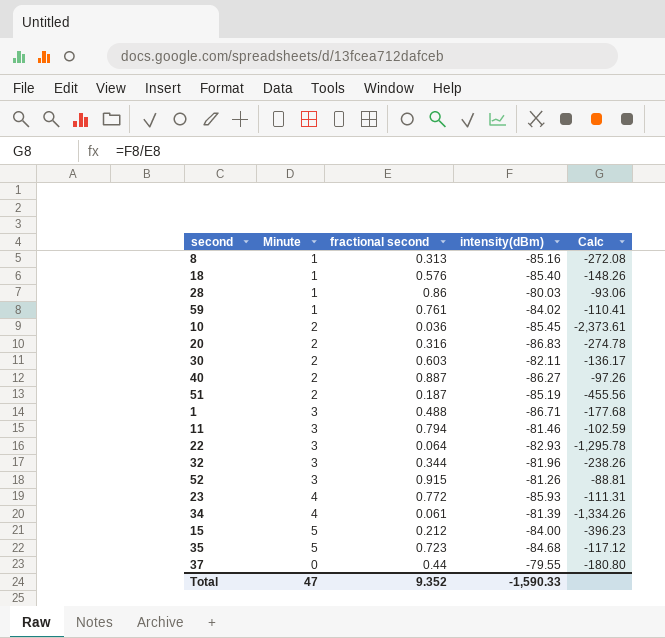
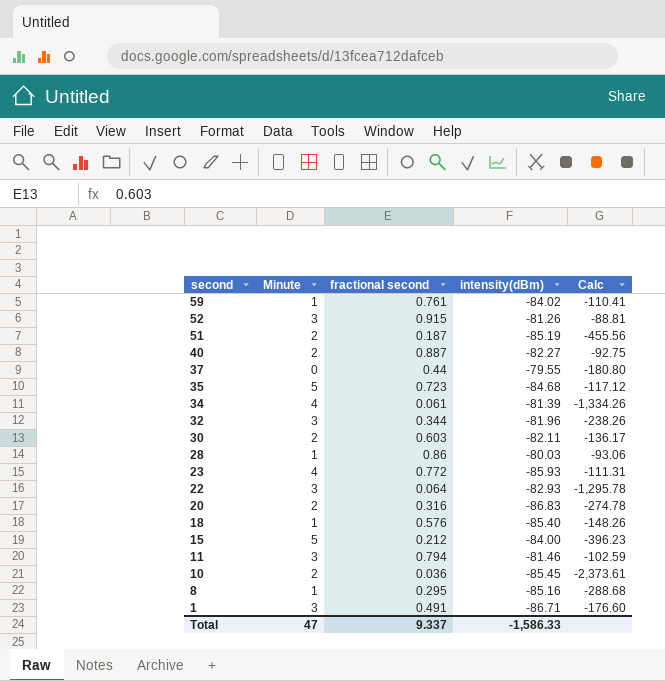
row order: none -> second descending
40 | intensity(dBm): -86.27 -> -82.27
40 | Calc: -97.26 -> -92.75
8 | fractional second: 0.313 -> 0.295
8 | Calc: -272.08 -> -288.68
1 | fractional second: 0.488 -> 0.491
1 | Calc: -177.68 -> -176.60
Total | fractional second: 9.352 -> 9.337
Total | intensity(dBm): -1,590.33 -> -1,586.33

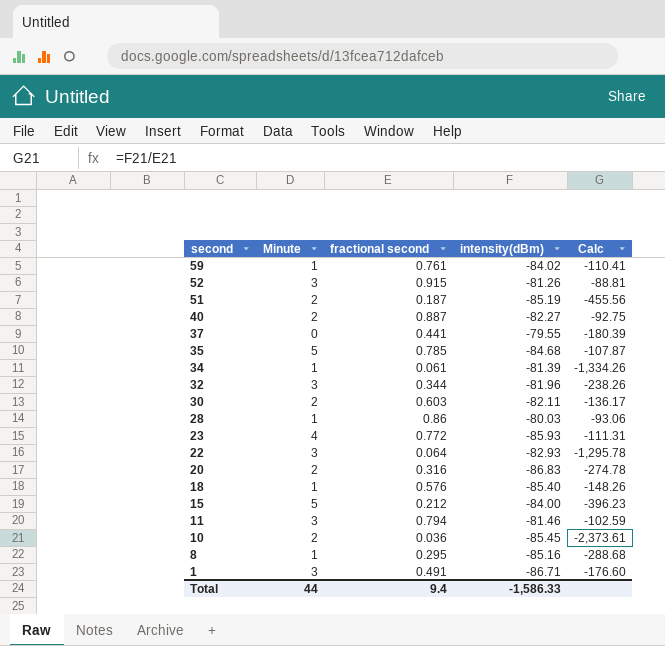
37 | fractional second: 0.44 -> 0.441
37 | Calc: -180.80 -> -180.39
35 | fractional second: 0.723 -> 0.785
35 | Calc: -117.12 -> -107.87
34 | Minute: 4 -> 1
Total | Minute: 47 -> 44
Total | fractional second: 9.337 -> 9.4

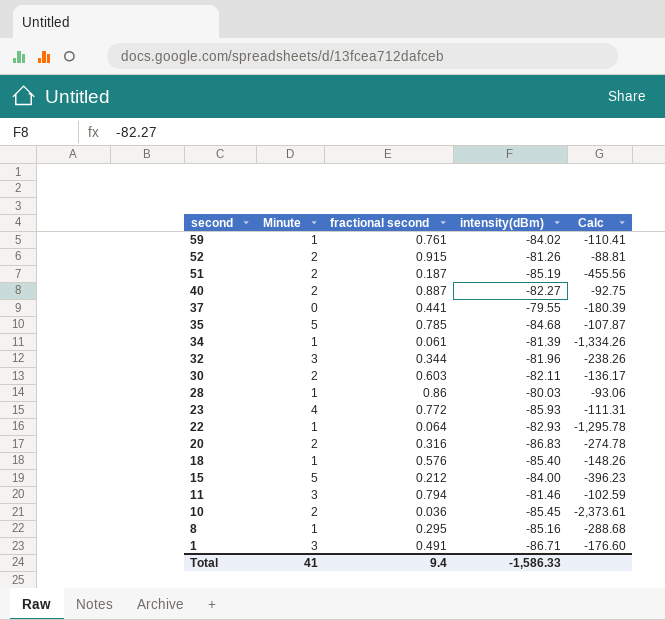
52 | Minute: 3 -> 2
22 | Minute: 3 -> 1
Total | Minute: 44 -> 41

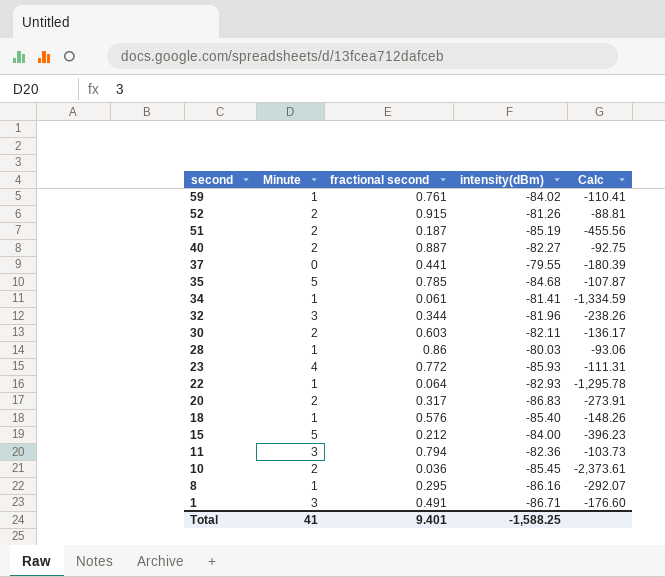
34 | intensity(dBm): -81.39 -> -81.41
34 | Calc: -1,334.26 -> -1,334.59
20 | fractional second: 0.316 -> 0.317
20 | Calc: -274.78 -> -273.91
11 | intensity(dBm): -81.46 -> -82.36
11 | Calc: -102.59 -> -103.73
8 | intensity(dBm): -85.16 -> -86.16
8 | Calc: -288.68 -> -292.07
Total | fractional second: 9.4 -> 9.401
Total | intensity(dBm): -1,586.33 -> -1,588.25

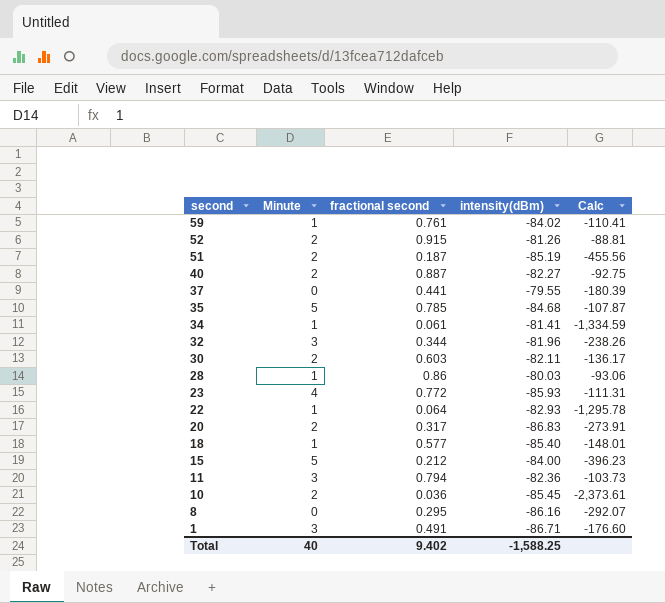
18 | fractional second: 0.576 -> 0.577
18 | Calc: -148.26 -> -148.01
8 | Minute: 1 -> 0
Total | Minute: 41 -> 40
Total | fractional second: 9.401 -> 9.402

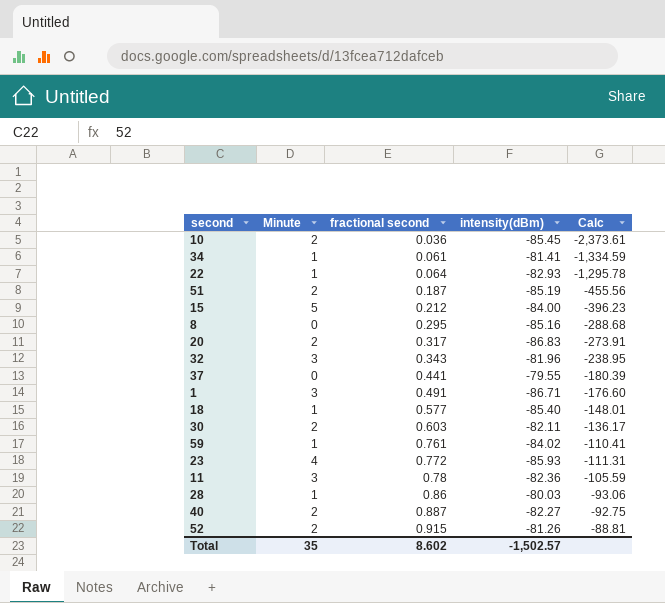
row order: second descending -> fractional second ascending
row 35: 5 | 0.785 | -84.68 | -107.87 -> none
8 | intensity(dBm): -86.16 -> -85.16
8 | Calc: -292.07 -> -288.68
32 | fractional second: 0.344 -> 0.343
32 | Calc: -238.26 -> -238.95
11 | fractional second: 0.794 -> 0.78
11 | Calc: -103.73 -> -105.59
Total | Minute: 40 -> 35
Total | fractional second: 9.402 -> 8.602
Total | intensity(dBm): -1,588.25 -> -1,502.57

